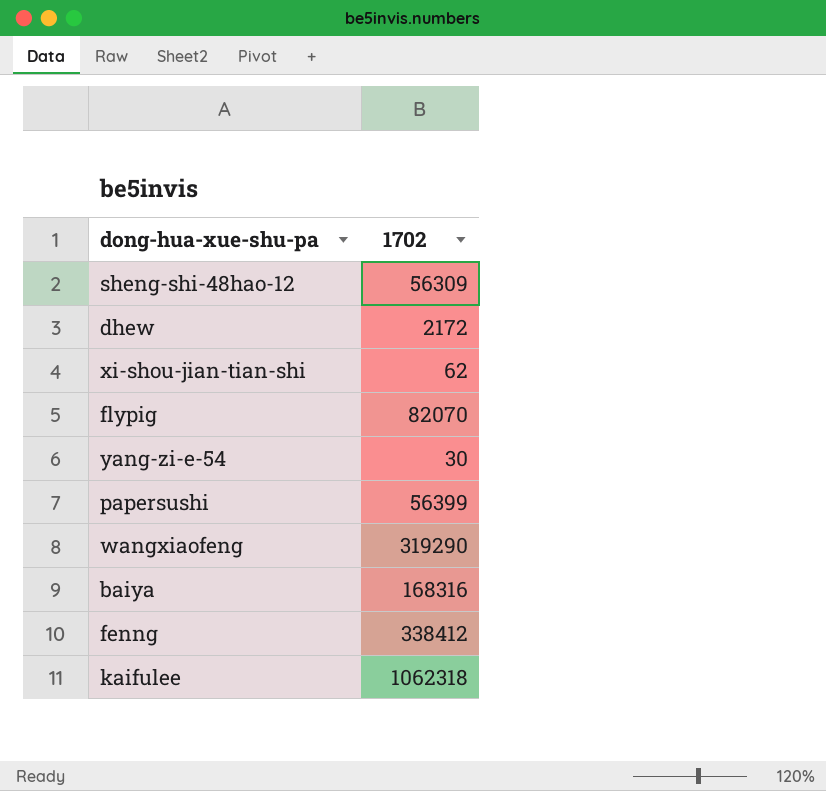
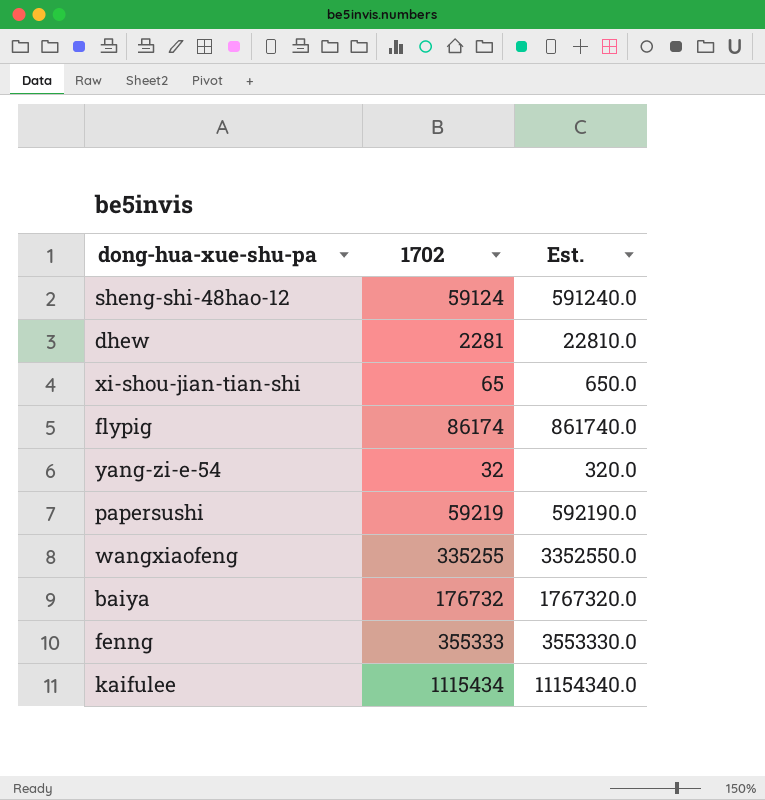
column Est. | formula: none -> [1702] * 10
sheng-shi-48hao-12 | 1702: 56309 -> 59124
dhew | 1702: 2172 -> 2281
xi-shou-jian-tian-shi | 1702: 62 -> 65
flypig | 1702: 82070 -> 86174
yang-zi-e-54 | 1702: 30 -> 32
papersushi | 1702: 56399 -> 59219
wangxiaofeng | 1702: 319290 -> 335255
baiya | 1702: 168316 -> 176732
fenng | 1702: 338412 -> 355333
kaifulee | 1702: 1062318 -> 1115434

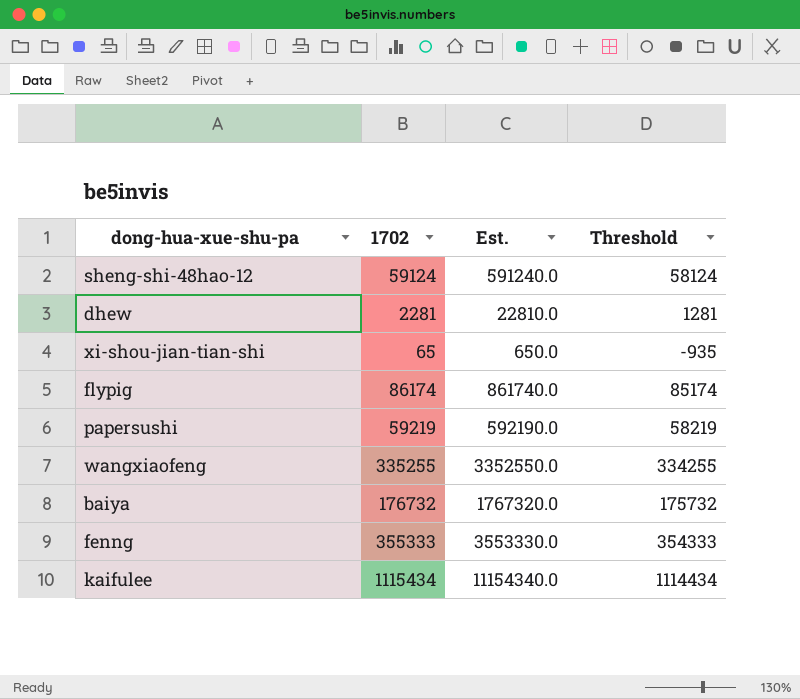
column Threshold | formula: none -> [1702] - 1000
row yang-zi-e-54: 32 | 320.0 -> none

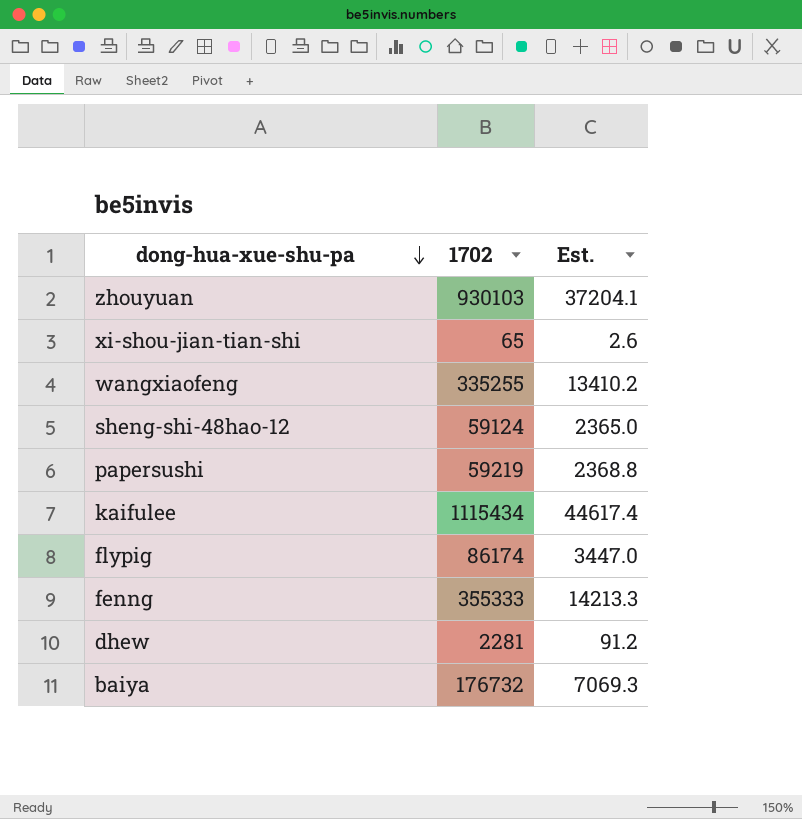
row order: none -> dong-hua-xue-shu-pa descending
column Threshold | formula: [1702] - 1000 -> none
column Est. | formula: [1702] * 10 -> [1702] * 0.04
row zhouyuan: none -> 930103 | 37204.1

